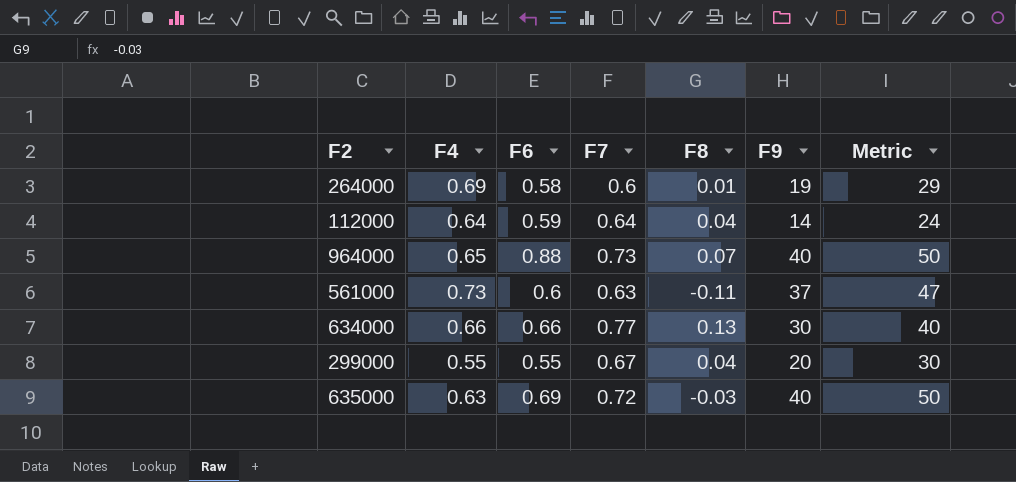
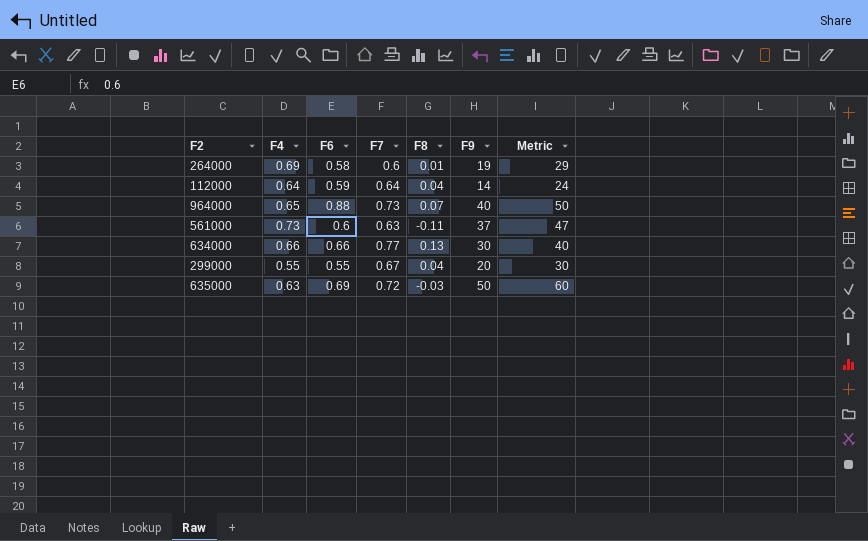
635000 | F9: 40 -> 50
635000 | Metric: 50 -> 60

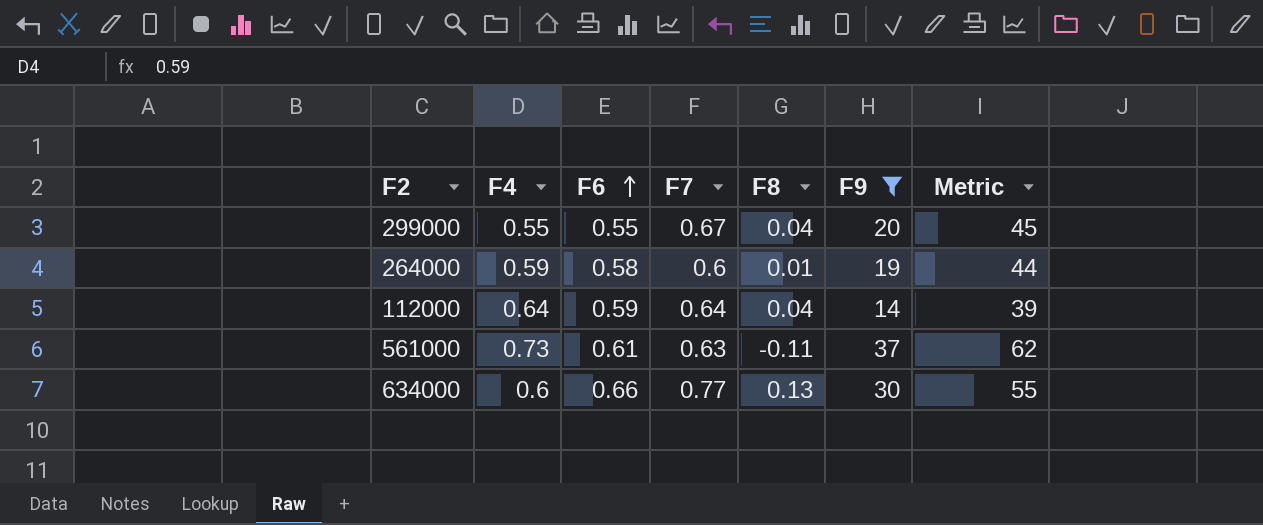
filter: none -> F9 <= 37
row order: none -> F6 ascending
column Metric | formula: [F9] + 10 -> [F9] + 25
264000 | F4: 0.69 -> 0.59
561000 | F6: 0.6 -> 0.61
634000 | F4: 0.66 -> 0.6

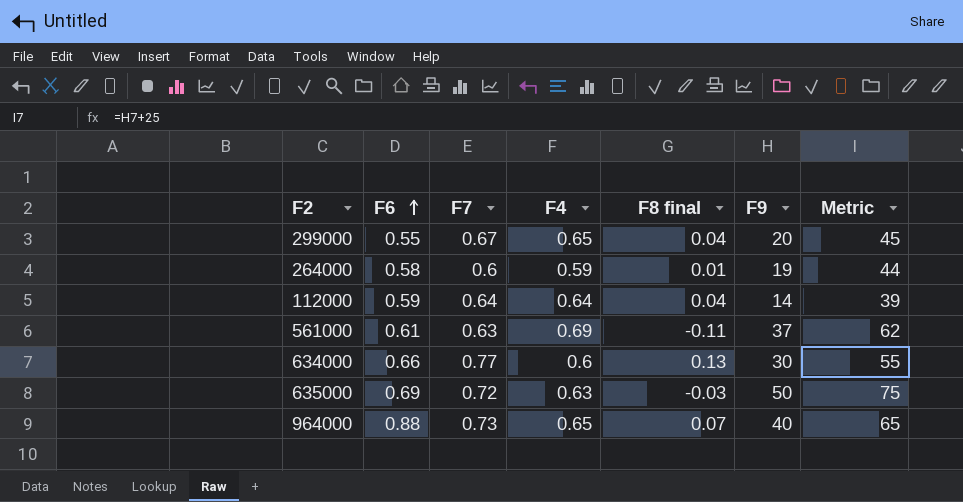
filter: F9 <= 37 -> none
column F4 | position: 2 -> 4
column name: F8 -> F8 final
299000 | F4: 0.55 -> 0.65
561000 | F4: 0.73 -> 0.69

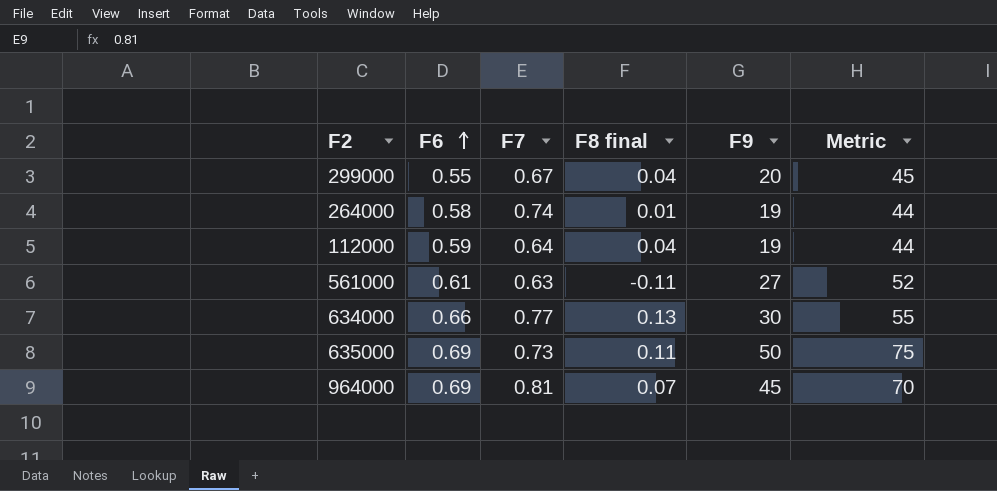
column F4 | position: 4 -> none
264000 | F7: 0.6 -> 0.74
112000 | F9: 14 -> 19
112000 | Metric: 39 -> 44
561000 | F9: 37 -> 27
561000 | Metric: 62 -> 52
635000 | F7: 0.72 -> 0.73
635000 | F8 final: -0.03 -> 0.11
964000 | F6: 0.88 -> 0.69
964000 | F7: 0.73 -> 0.81
964000 | F9: 40 -> 45
964000 | Metric: 65 -> 70

